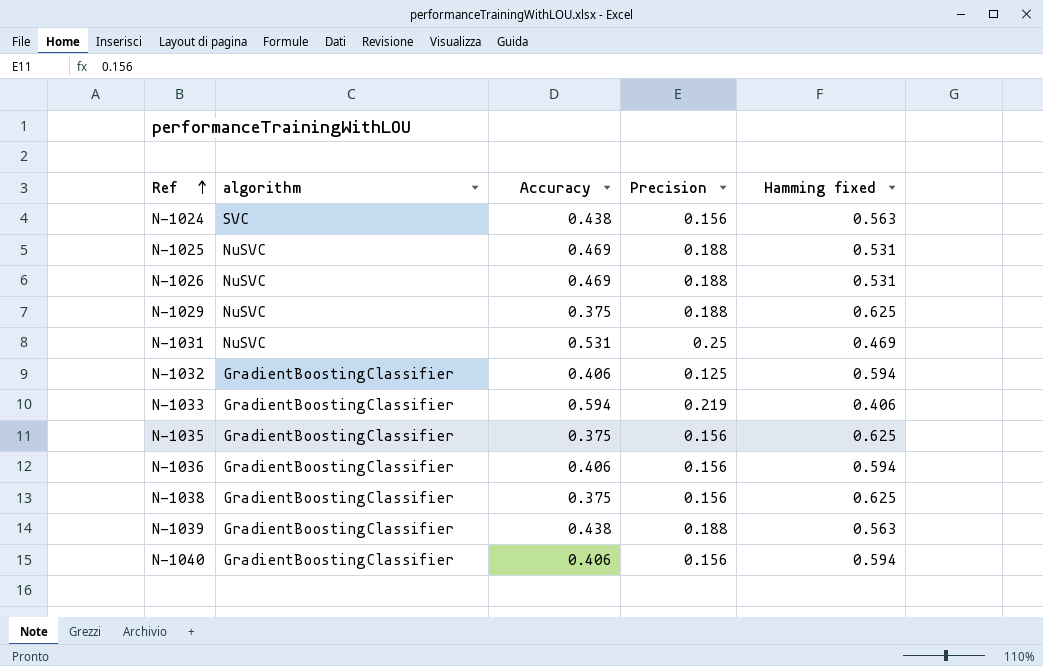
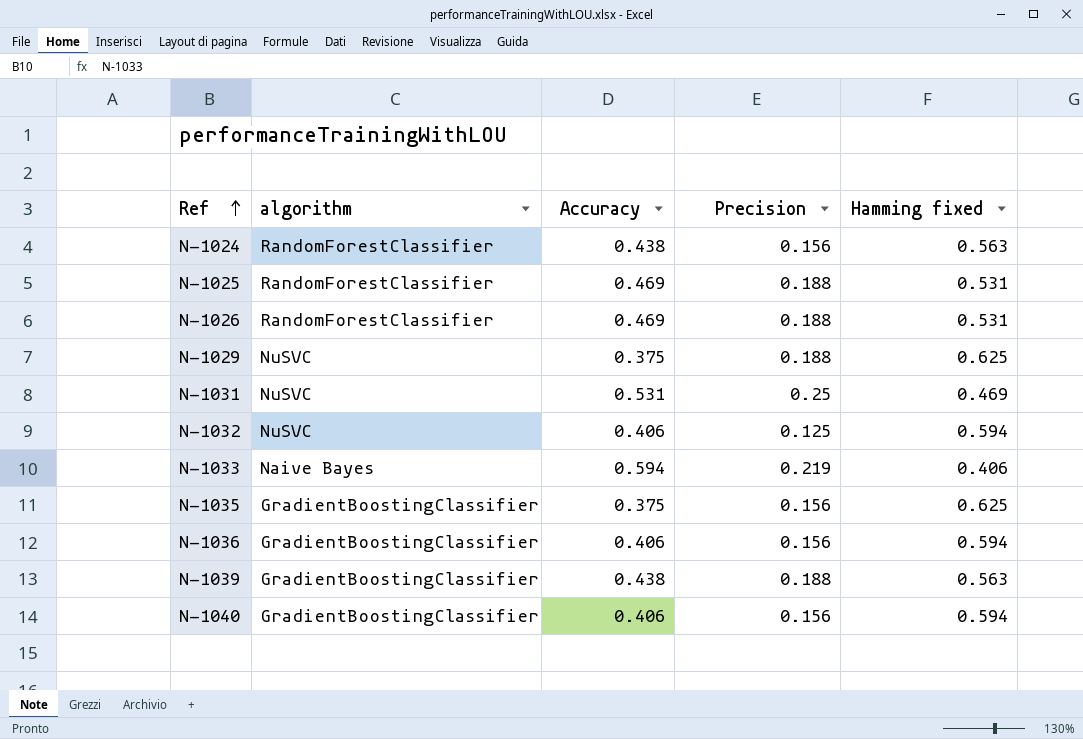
row N-1038: GradientBoostingClassifier | 0.375 | 0.156 | 0.625 -> none
N-1024 | algorithm: SVC -> RandomForestClassifier
N-1025 | algorithm: NuSVC -> RandomForestClassifier
N-1026 | algorithm: NuSVC -> RandomForestClassifier
N-1032 | algorithm: GradientBoostingClassifier -> NuSVC
N-1033 | algorithm: GradientBoostingClassifier -> Naive Bayes

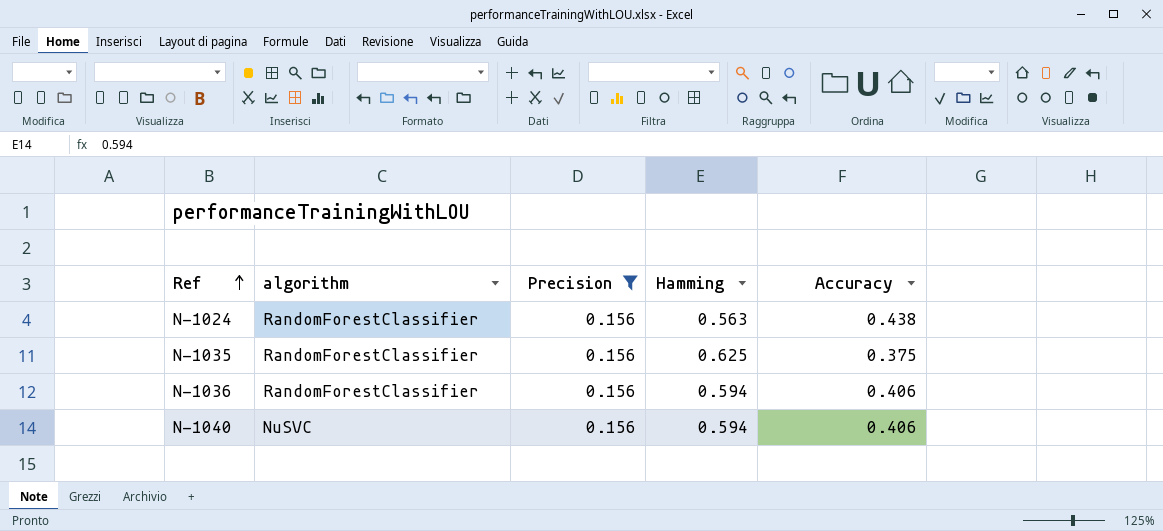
filter: none -> Precision = 0.156
column name: Hamming fixed -> Hamming
column Accuracy | position: 3 -> 5
N-1035 | algorithm: GradientBoostingClassifier -> RandomForestClassifier
N-1036 | algorithm: GradientBoostingClassifier -> RandomForestClassifier
N-1040 | algorithm: GradientBoostingClassifier -> NuSVC

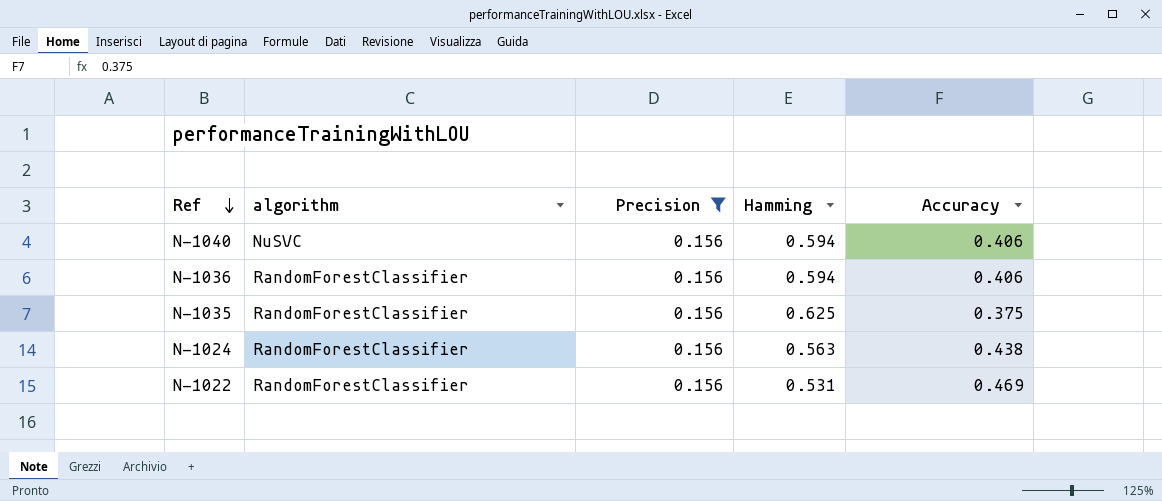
row order: Ref ascending -> Ref descending
row N-1022: none -> RandomForestClassifier | 0.156 | 0.531 | 0.469

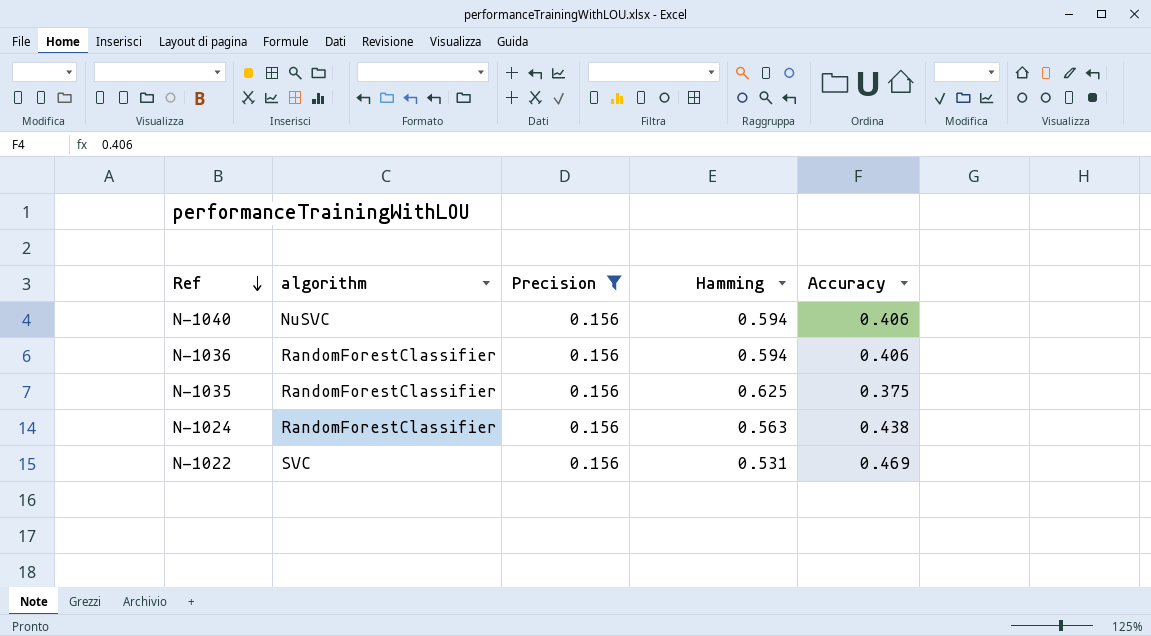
N-1022 | algorithm: RandomForestClassifier -> SVC

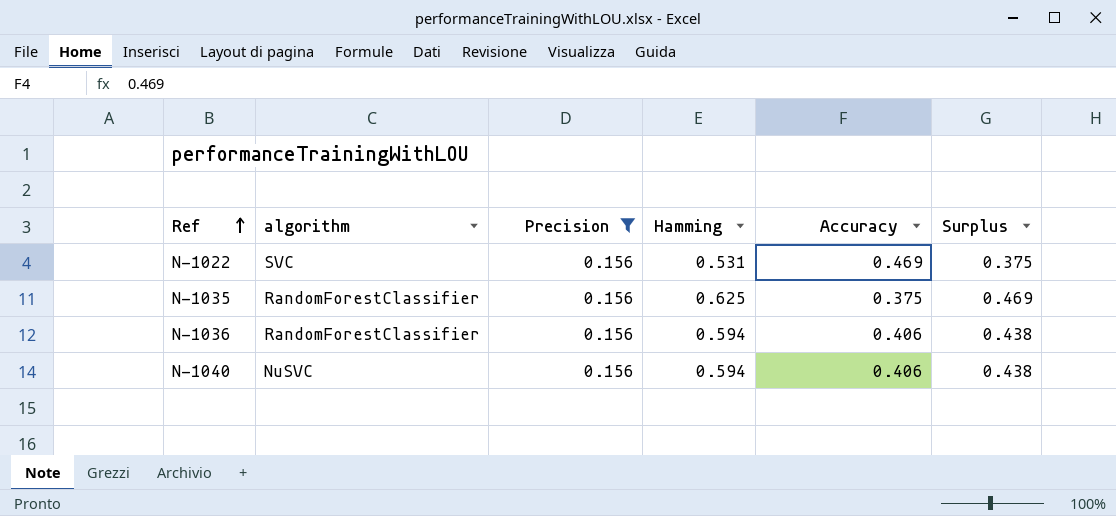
row order: Ref descending -> Ref ascending
column Surplus | formula: none -> [Hamming] - [Precision]
row N-1024: RandomForestClassifier | 0.156 | 0.563 | 0.438 -> none

